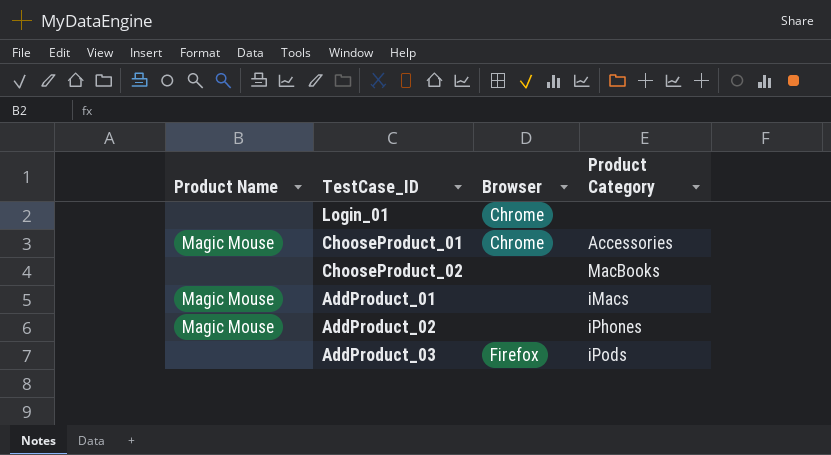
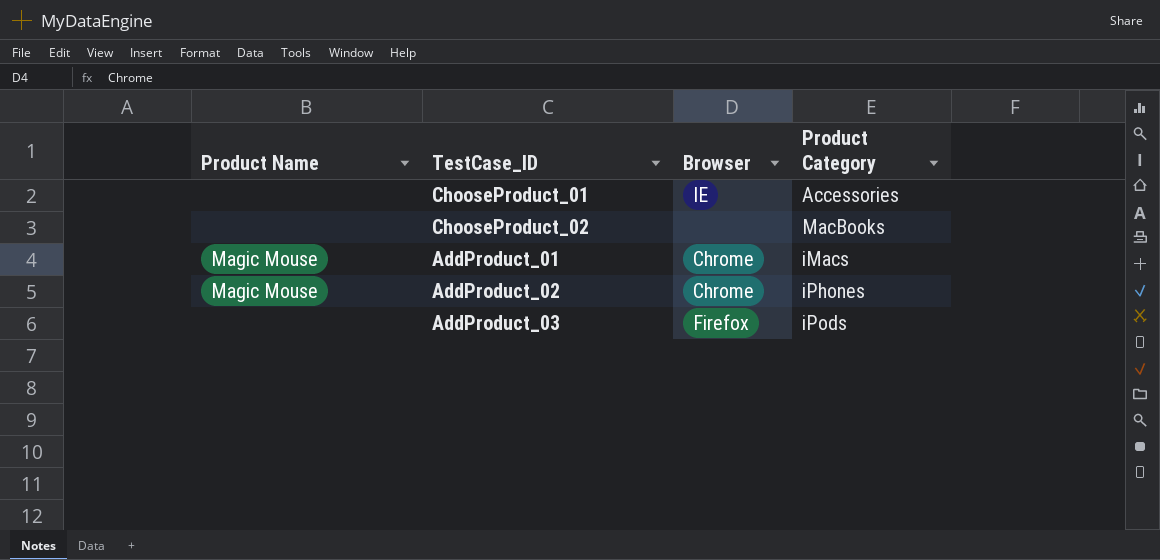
row Login_01: none | Chrome | none -> none
ChooseProduct_01 | Product Name: Magic Mouse -> none
ChooseProduct_01 | Browser: Chrome -> IE
AddProduct_01 | Browser: none -> Chrome
AddProduct_02 | Browser: none -> Chrome

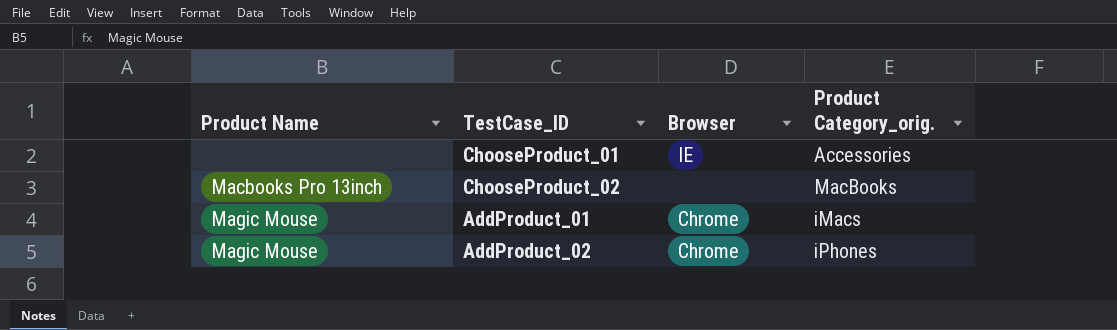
column name: Product Category -> Product Category_orig.
row AddProduct_03: none | Firefox | iPods -> none
ChooseProduct_02 | Product Name: none -> Macbooks Pro 13inch

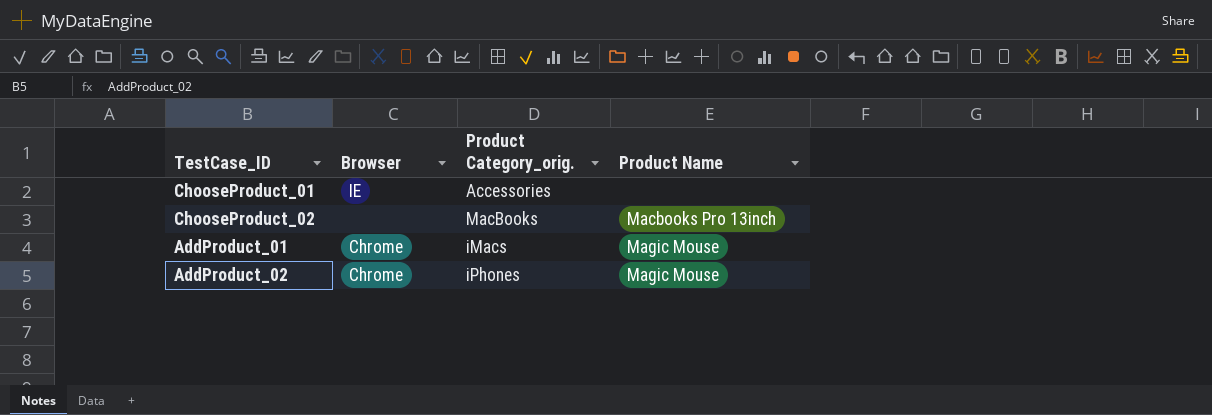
column Product Name | position: 1 -> 4

